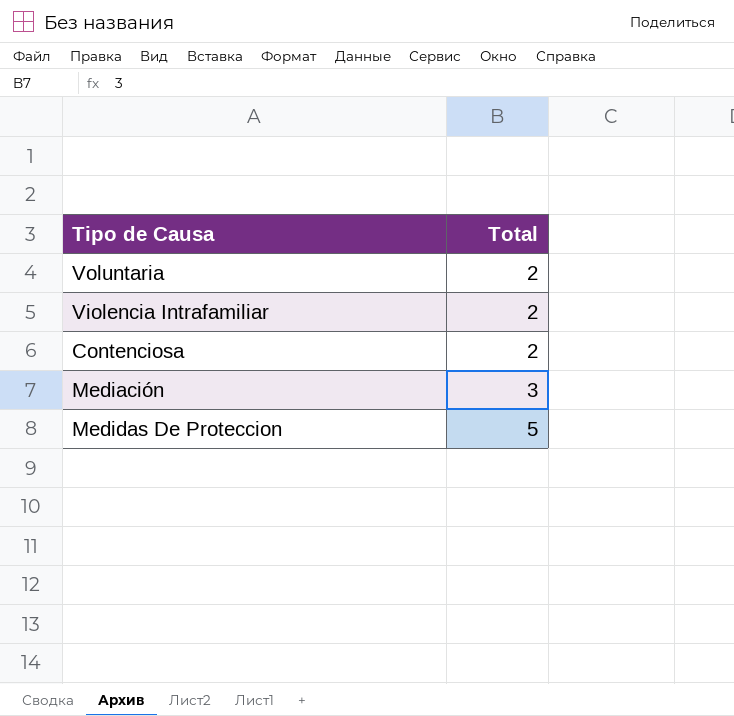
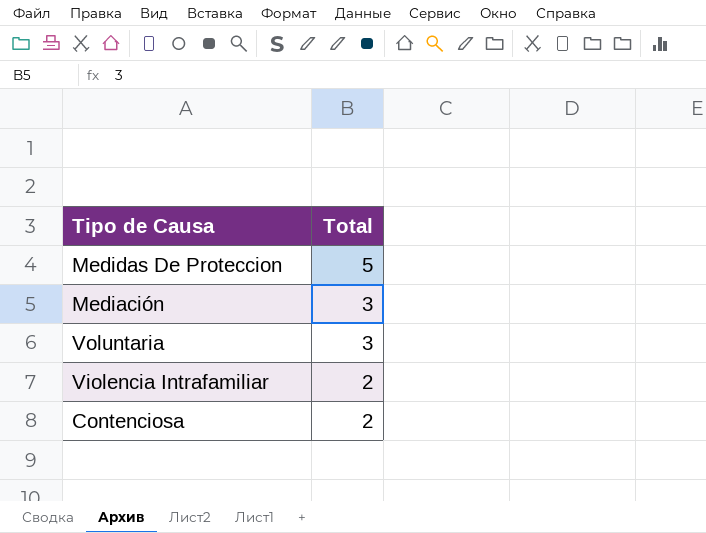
row order: Total ascending -> Total descending
Voluntaria | Total: 2 -> 3

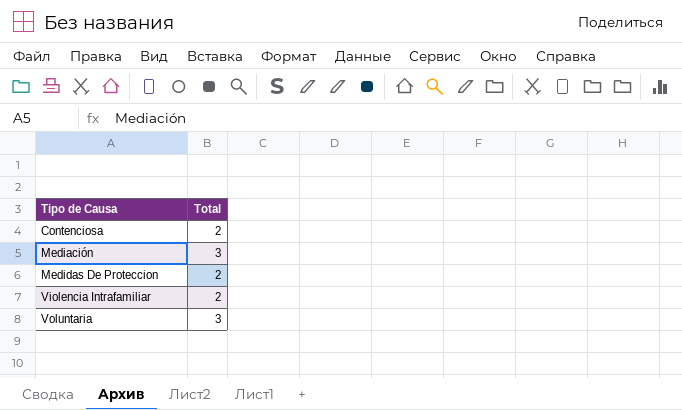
row order: Total descending -> Tipo de Causa ascending
Medidas De Proteccion | Total: 5 -> 2

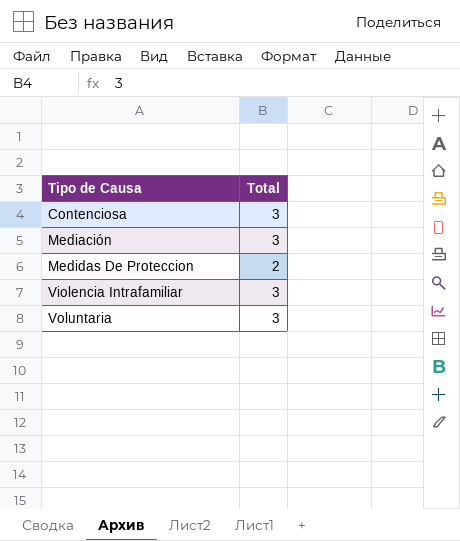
Contenciosa | Total: 2 -> 3
Violencia Intrafamiliar | Total: 2 -> 3

